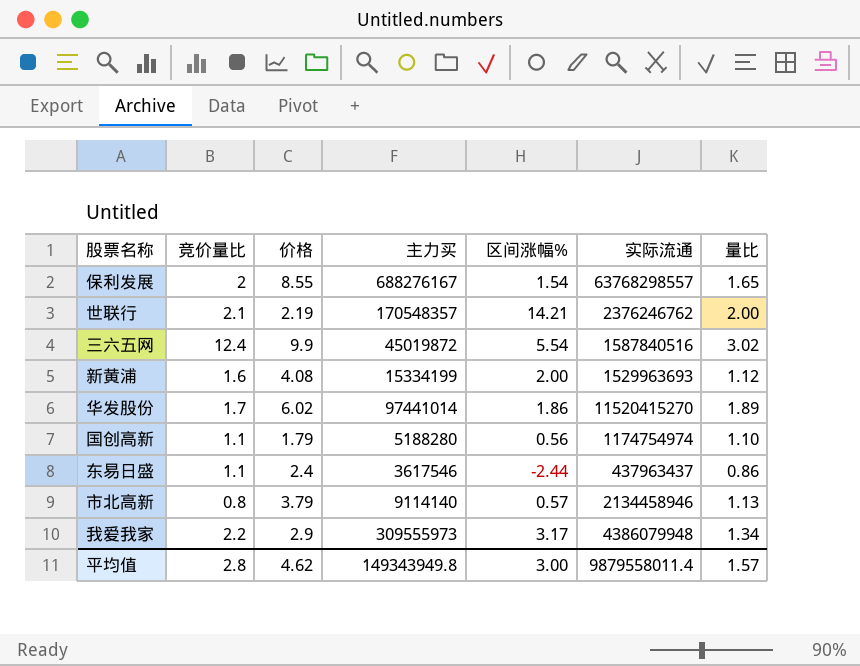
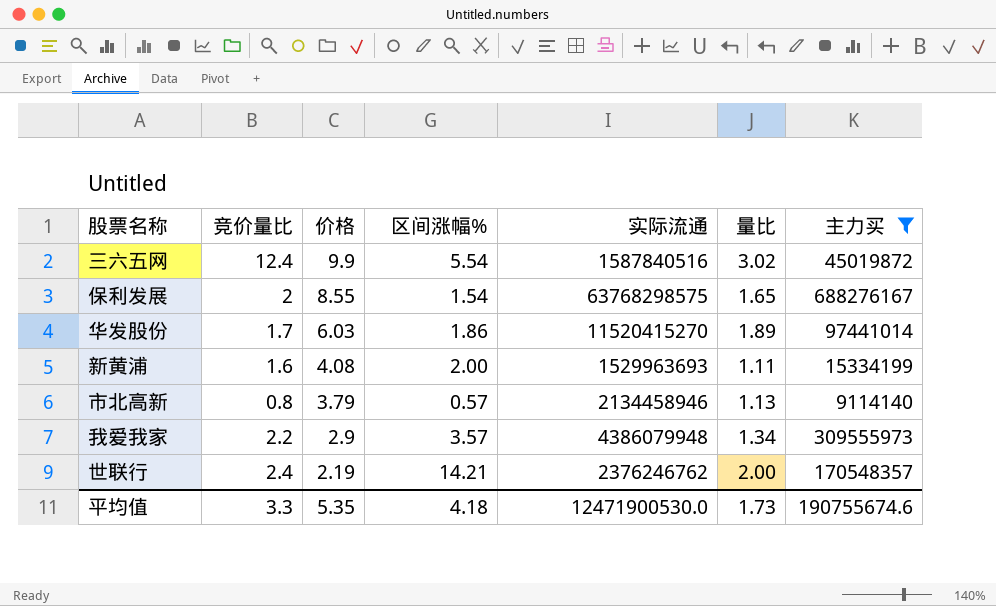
filter: none -> 主力买 >= 9114140
row order: none -> 价格 descending
column 主力买 | position: 4 -> 7
保利发展 | 实际流通: 63768298557 -> 63768298575
华发股份 | 价格: 6.02 -> 6.03
新黄浦 | 量比: 1.12 -> 1.11
我爱我家 | 区间涨幅%: 3.17 -> 3.57
世联行 | 竞价量比: 2.1 -> 2.4
平均值 | 竞价量比: 2.8 -> 3.3
平均值 | 价格: 4.62 -> 5.35
平均值 | 区间涨幅%: 3.00 -> 4.18
平均值 | 实际流通: 9879558011.4 -> 12471900530.0
平均值 | 量比: 1.57 -> 1.73
平均值 | 主力买: 149343949.8 -> 190755674.6

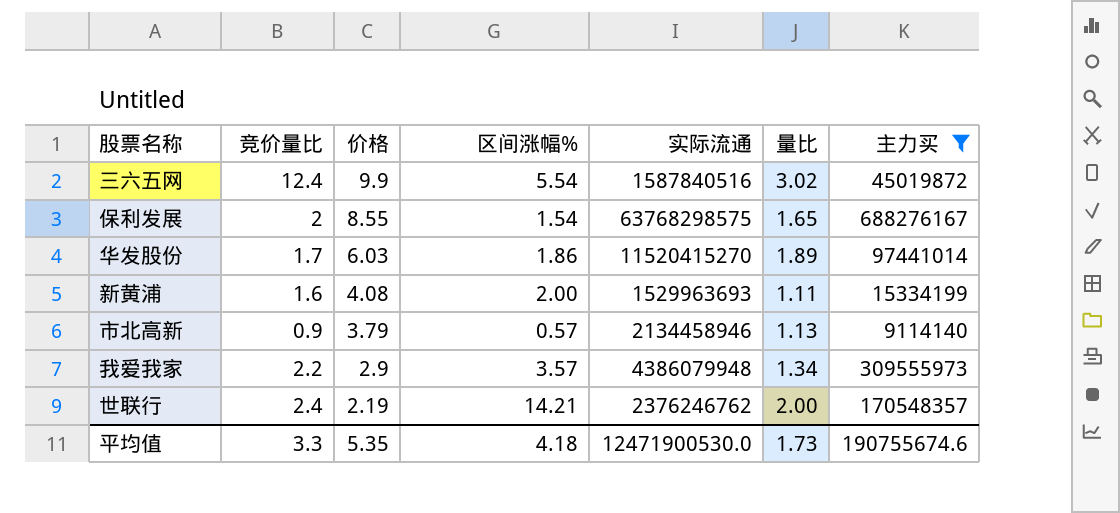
市北高新 | 竞价量比: 0.8 -> 0.9

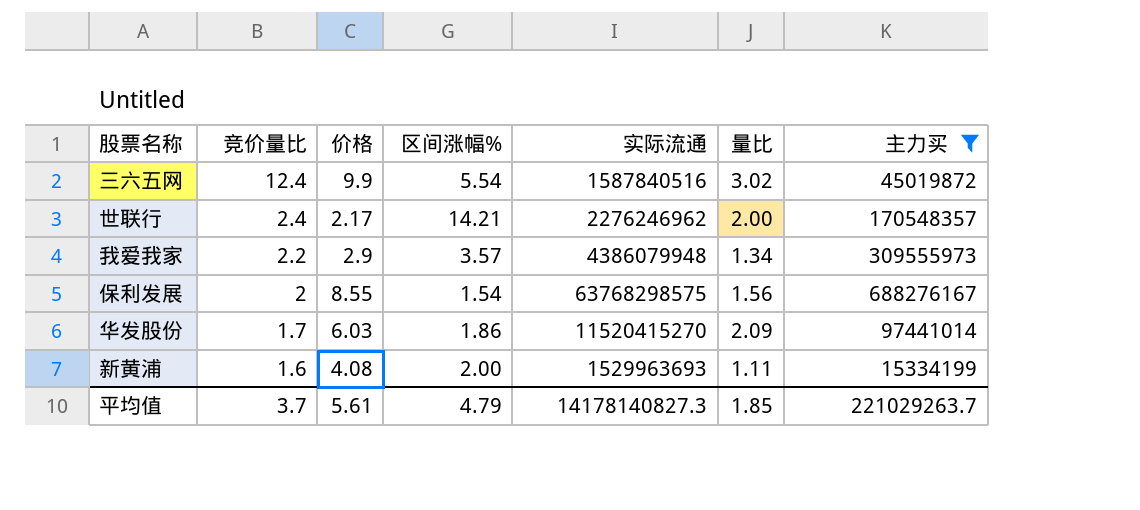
row order: 价格 descending -> 竞价量比 descending
row 市北高新: 0.9 | 3.79 | 0.57 | 2134458946 | 1.13 | 9114140 -> none
世联行 | 价格: 2.19 -> 2.17
世联行 | 实际流通: 2376246762 -> 2276246962
保利发展 | 量比: 1.65 -> 1.56
华发股份 | 量比: 1.89 -> 2.09
平均值 | 竞价量比: 3.3 -> 3.7
平均值 | 价格: 5.35 -> 5.61
平均值 | 区间涨幅%: 4.18 -> 4.79
平均值 | 实际流通: 12471900530.0 -> 14178140827.3
平均值 | 量比: 1.73 -> 1.85
平均值 | 主力买: 190755674.6 -> 221029263.7

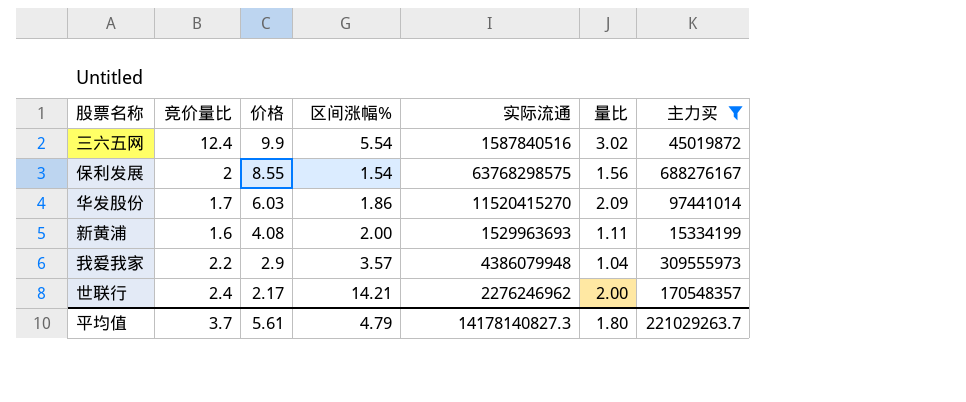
row order: 竞价量比 descending -> 价格 descending
我爱我家 | 量比: 1.34 -> 1.04
平均值 | 量比: 1.85 -> 1.80

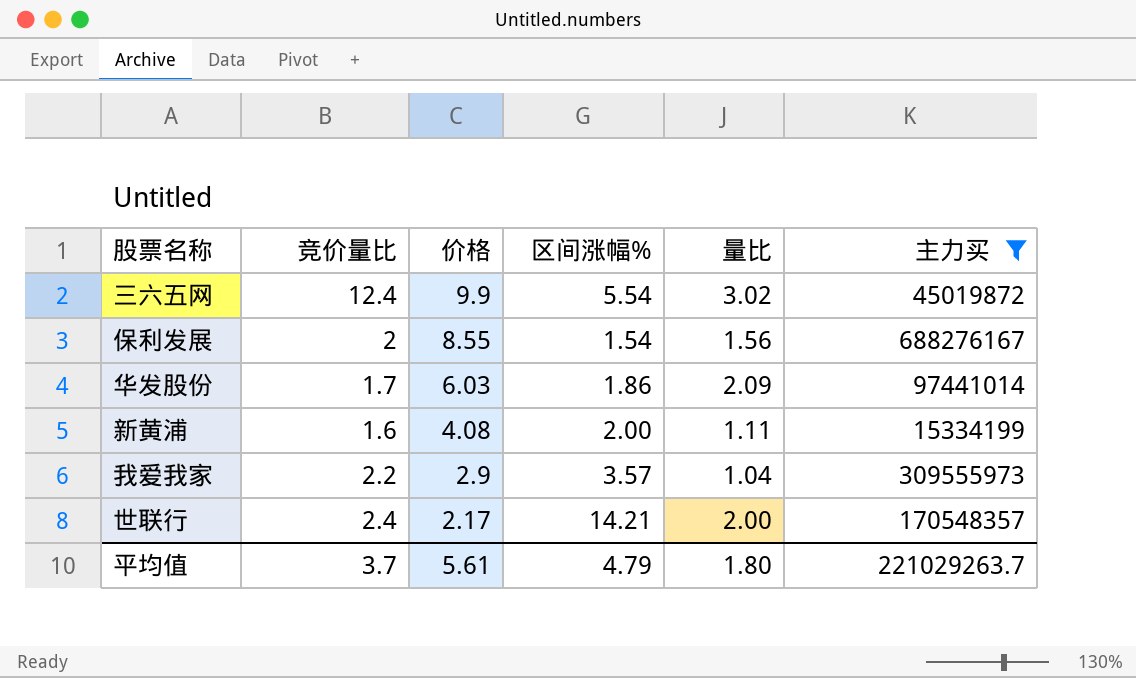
column 实际流通 | position: 5 -> none

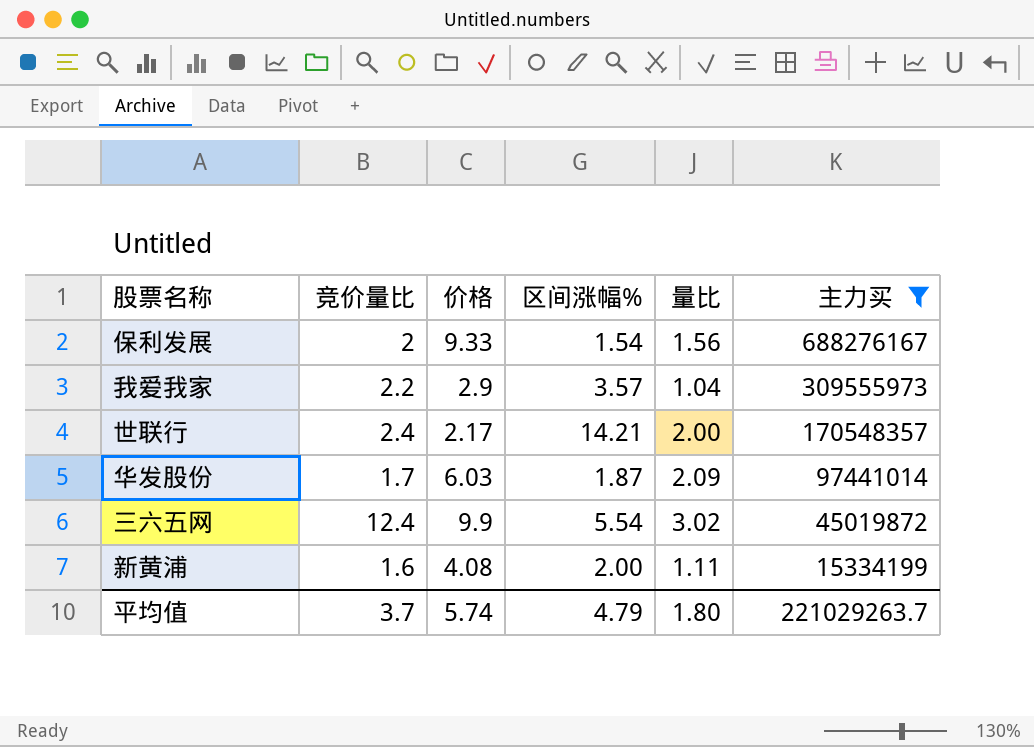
row order: 价格 descending -> 主力买 descending
保利发展 | 价格: 8.55 -> 9.33
华发股份 | 区间涨幅%: 1.86 -> 1.87
平均值 | 价格: 5.61 -> 5.74

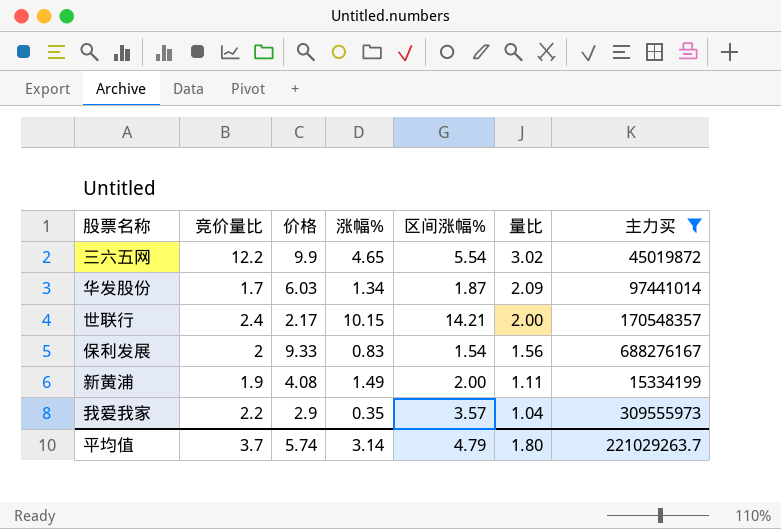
row order: 主力买 descending -> 量比 descending
column 涨幅% | position: none -> 4
三六五网 | 竞价量比: 12.4 -> 12.2
新黄浦 | 竞价量比: 1.6 -> 1.9

